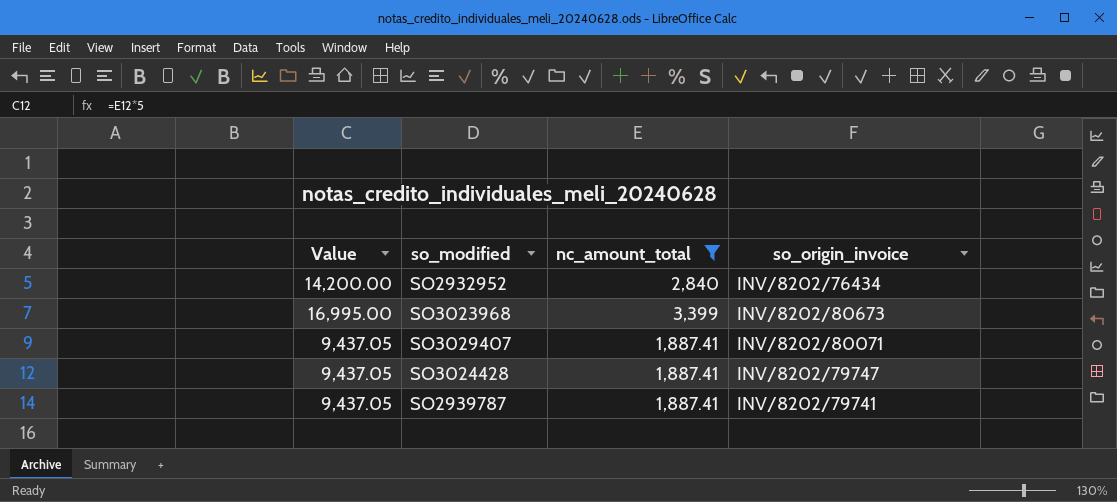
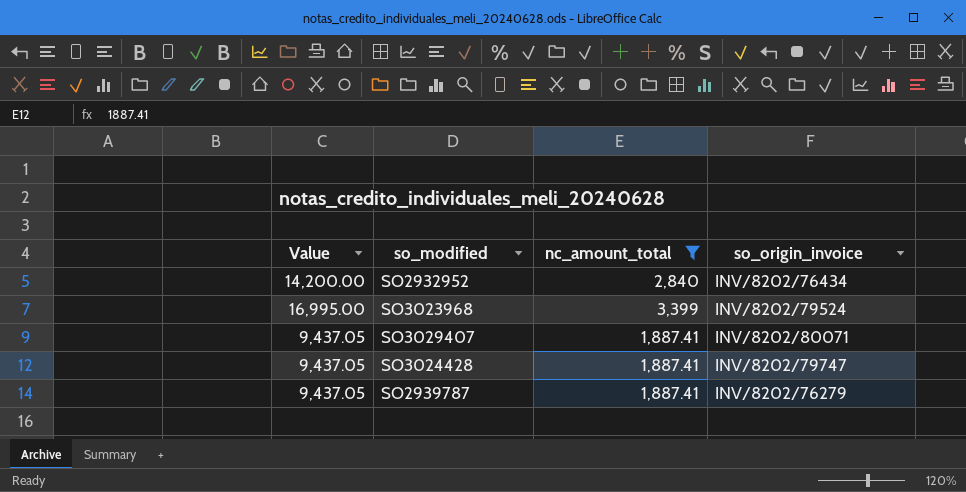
SO3023968 | so_origin_invoice: INV/8202/80673 -> INV/8202/79524
SO2939787 | so_origin_invoice: INV/8202/79741 -> INV/8202/76279

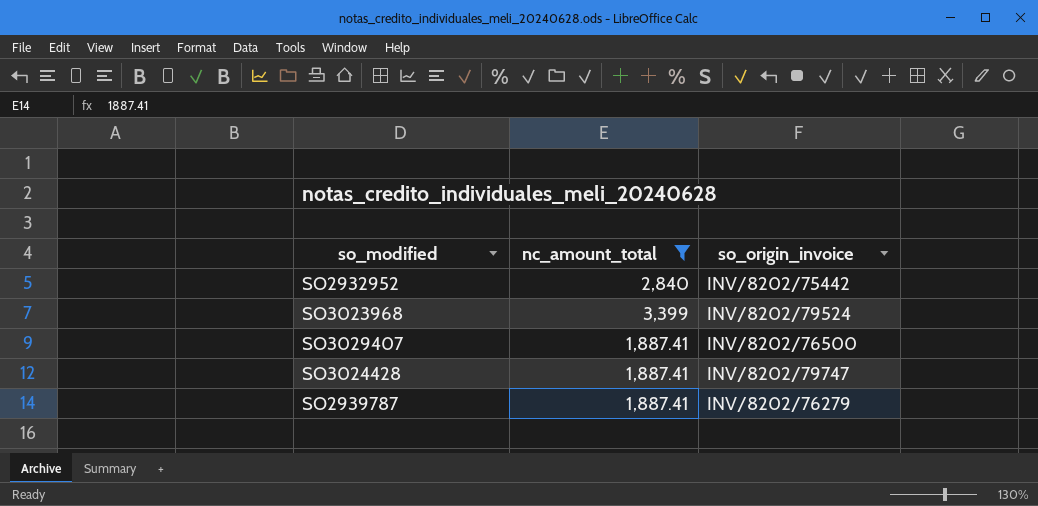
column Value | formula: [nc_amount_total] * 5 -> none
SO2932952 | so_origin_invoice: INV/8202/76434 -> INV/8202/75442
SO3029407 | so_origin_invoice: INV/8202/80071 -> INV/8202/76500

